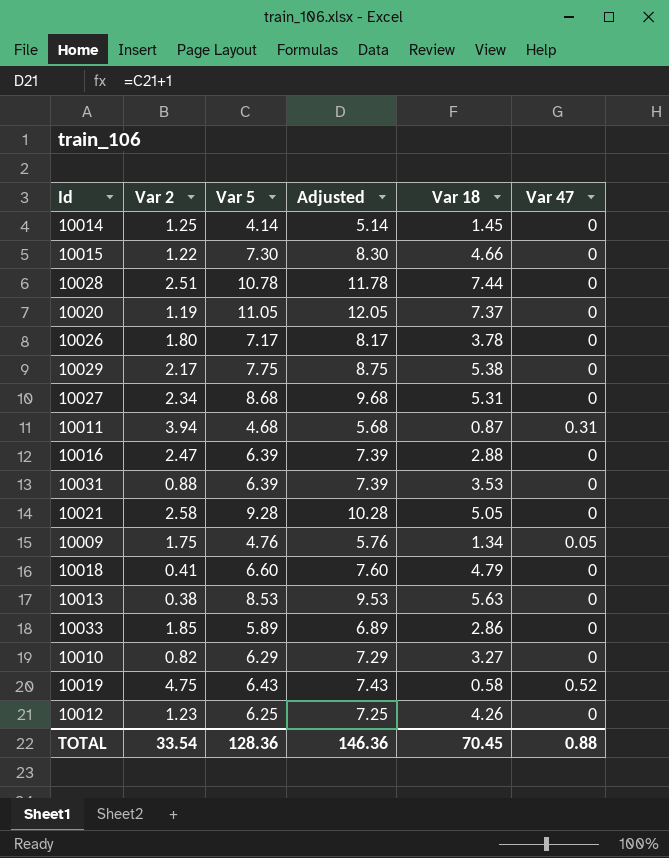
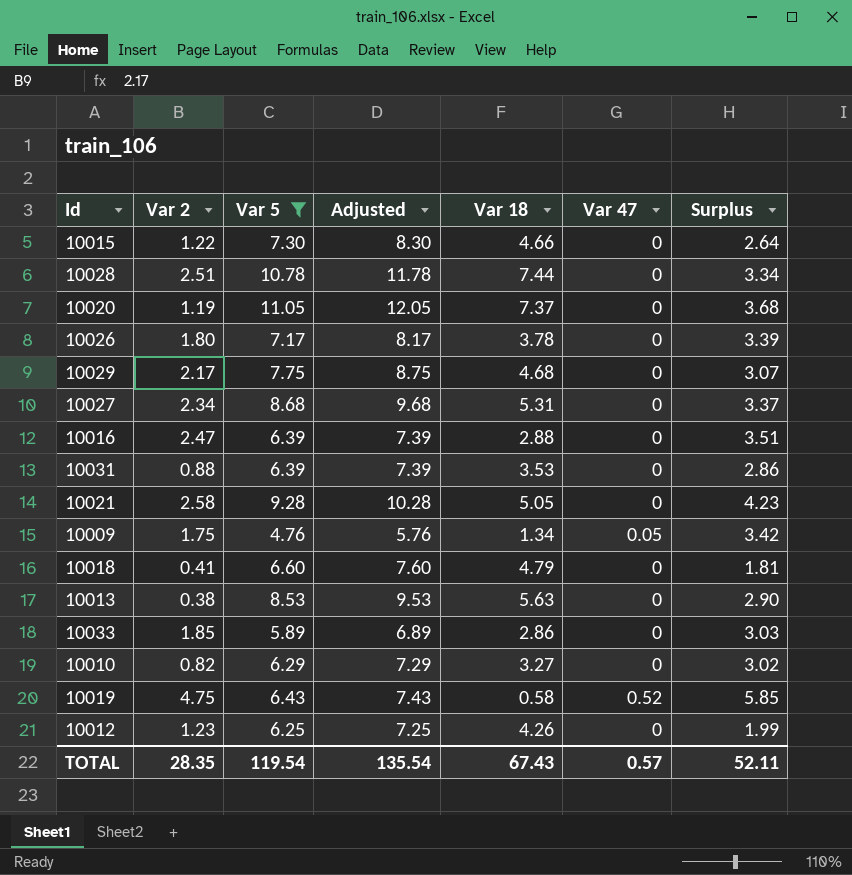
filter: none -> Var 5 >= 4.76
column Surplus | formula: none -> [Var 5] - [Var 18]
10029 | Var 18: 5.38 -> 4.68
TOTAL | Var 2: 33.54 -> 28.35
TOTAL | Var 5: 128.36 -> 119.54
TOTAL | Adjusted: 146.36 -> 135.54
TOTAL | Var 18: 70.45 -> 67.43
TOTAL | Var 47: 0.88 -> 0.57

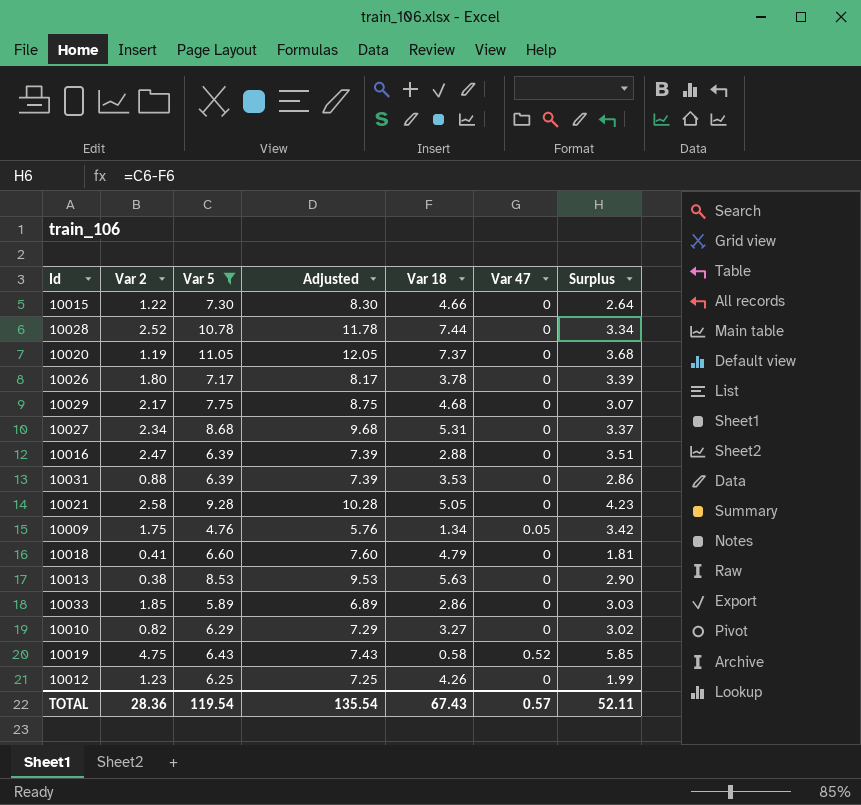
10028 | Var 2: 2.51 -> 2.52
TOTAL | Var 2: 28.35 -> 28.36

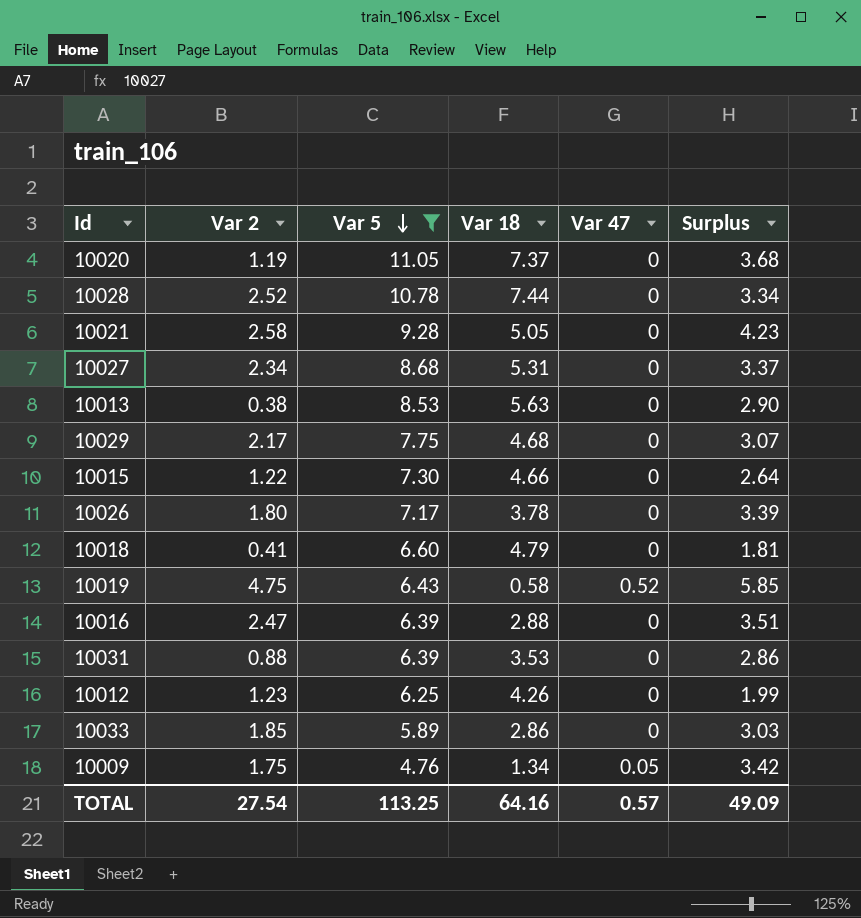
row order: none -> Var 5 descending
column Adjusted | formula: [Var 5] + 1 -> none
row 10010: 0.82 | 6.29 | 7.29 | 3.27 | 0 | 3.02 -> none
TOTAL | Var 2: 28.36 -> 27.54
TOTAL | Var 5: 119.54 -> 113.25
TOTAL | Var 18: 67.43 -> 64.16
TOTAL | Surplus: 52.11 -> 49.09

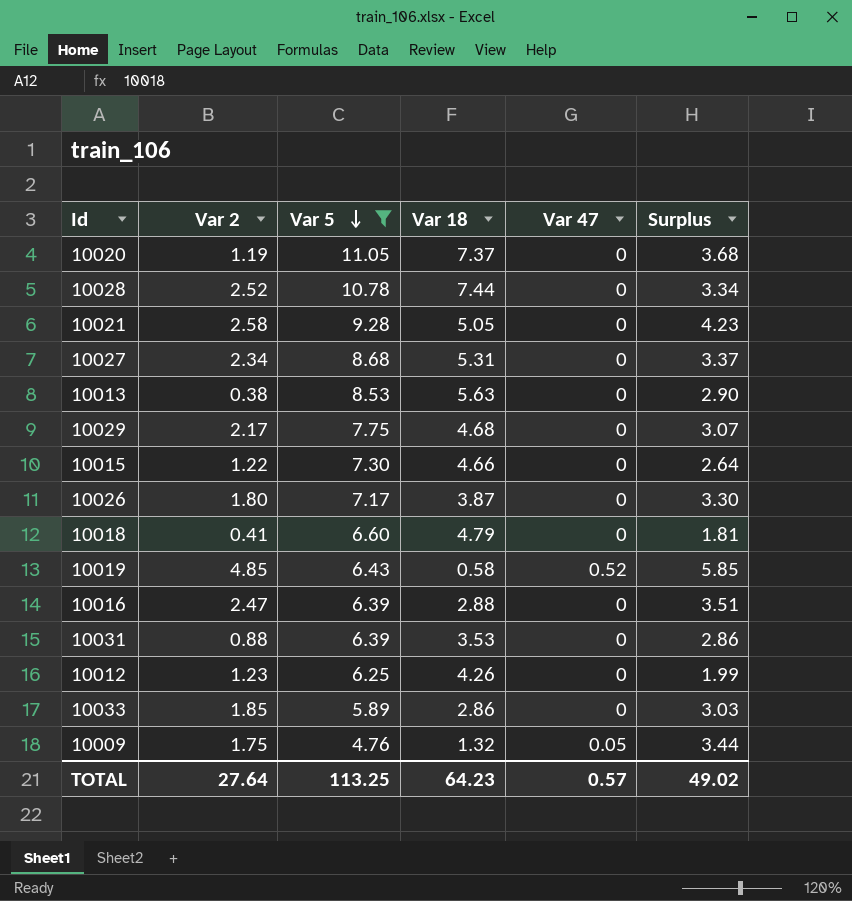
10026 | Var 18: 3.78 -> 3.87
10026 | Surplus: 3.39 -> 3.30
10019 | Var 2: 4.75 -> 4.85
10009 | Var 18: 1.34 -> 1.32
10009 | Surplus: 3.42 -> 3.44
TOTAL | Var 2: 27.54 -> 27.64
TOTAL | Var 18: 64.16 -> 64.23
TOTAL | Surplus: 49.09 -> 49.02

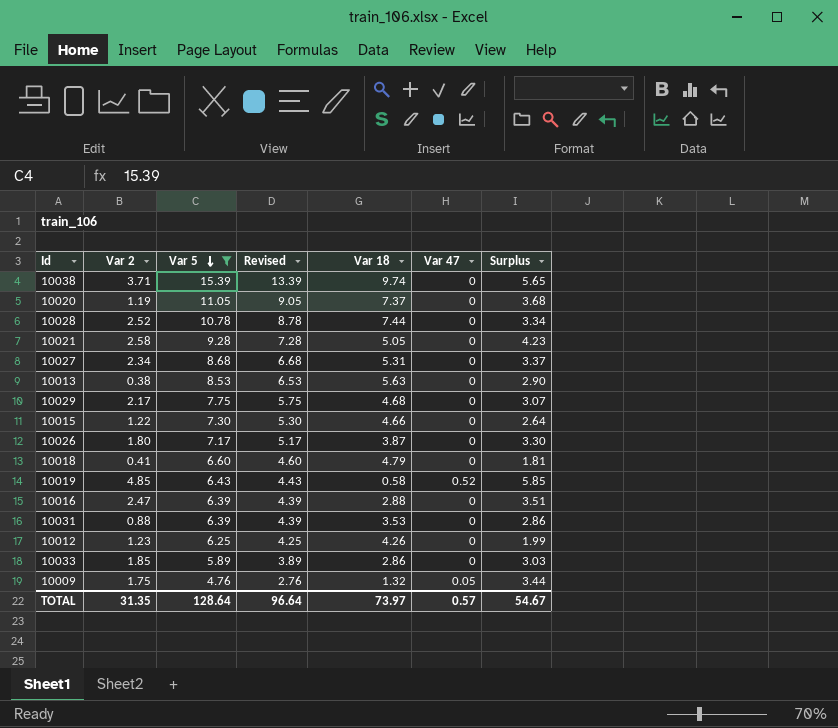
column Revised | formula: none -> [Var 5] - 2
row 10038: none -> 3.71 | 15.39 | 13.39 | 9.74 | 0 | 5.65
TOTAL | Var 2: 27.64 -> 31.35
TOTAL | Var 5: 113.25 -> 128.64
TOTAL | Var 18: 64.23 -> 73.97
TOTAL | Surplus: 49.02 -> 54.67

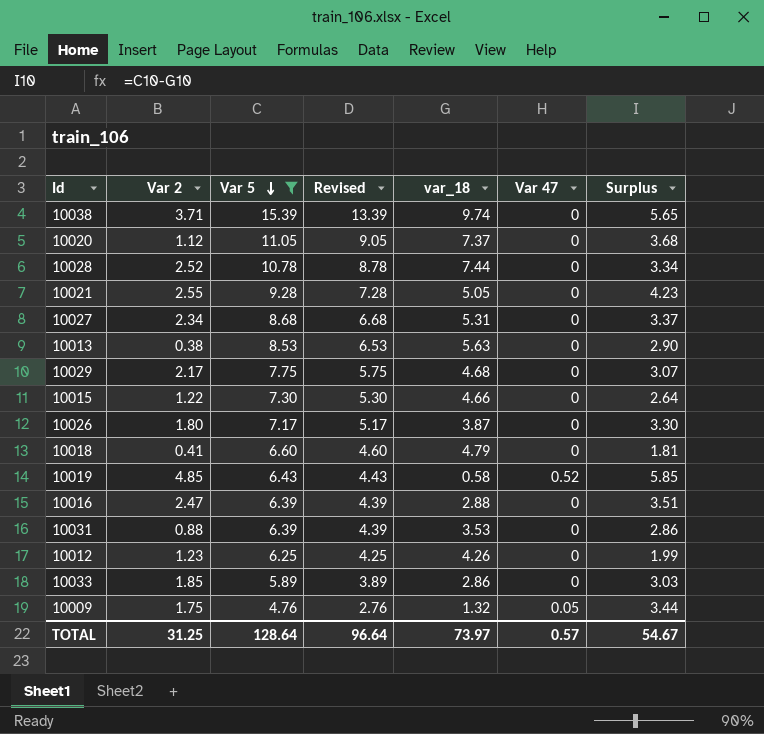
column name: Var 18 -> var_18
10020 | Var 2: 1.19 -> 1.12
10021 | Var 2: 2.58 -> 2.55
TOTAL | Var 2: 31.35 -> 31.25

